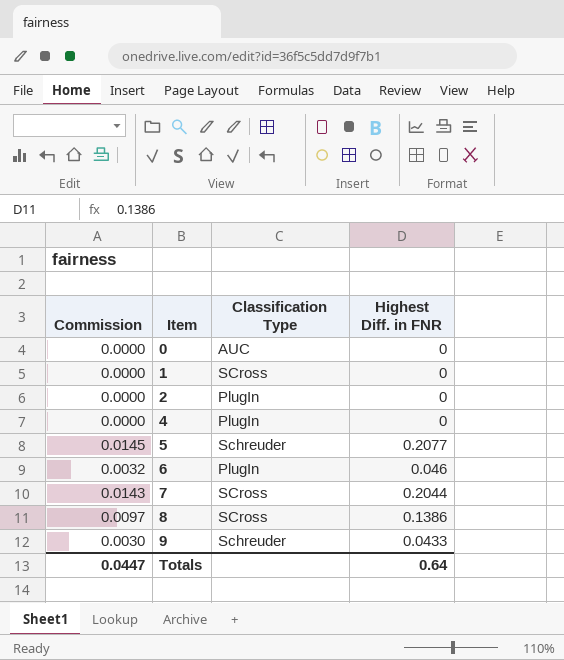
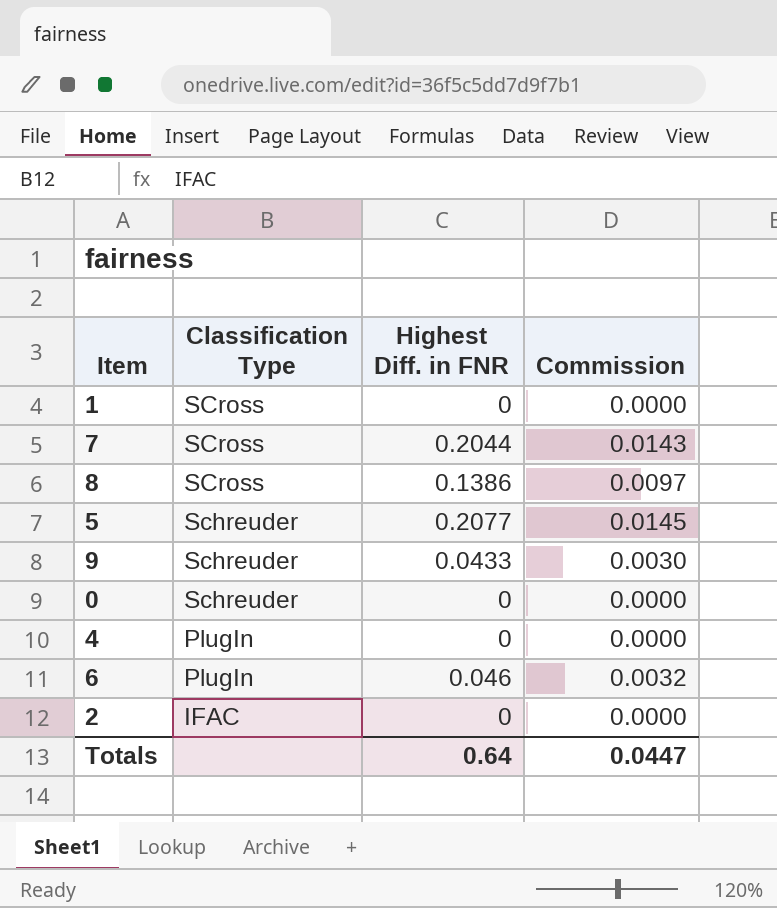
row order: Item ascending -> Classification Type descending
column Commission | position: 1 -> 4
0 | Classification Type: AUC -> Schreuder
2 | Classification Type: PlugIn -> IFAC

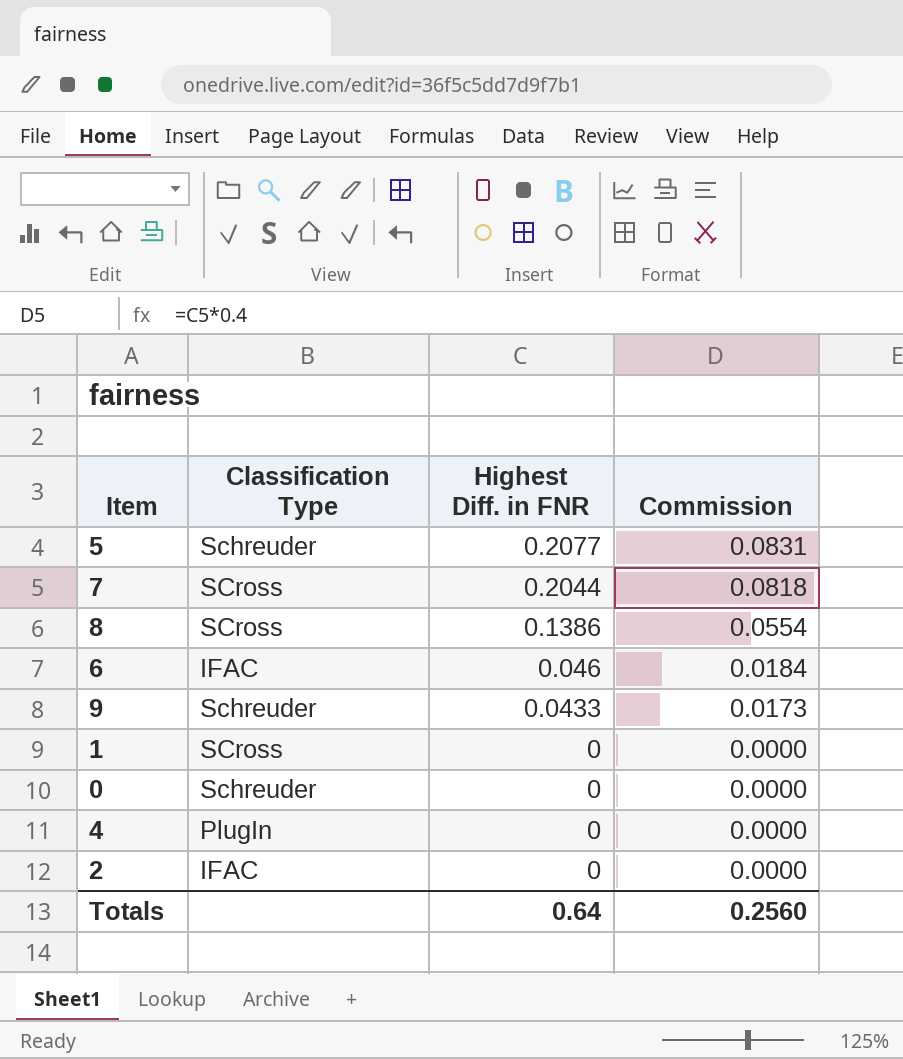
row order: Classification Type descending -> Highest Diff. in FNR descending
column Commission | formula: [Highest Diff. in FNR] * 0.07 -> [Highest Diff. in FNR] * 0.4
6 | Classification Type: PlugIn -> IFAC
Totals | Commission: 0.0447 -> 0.2560

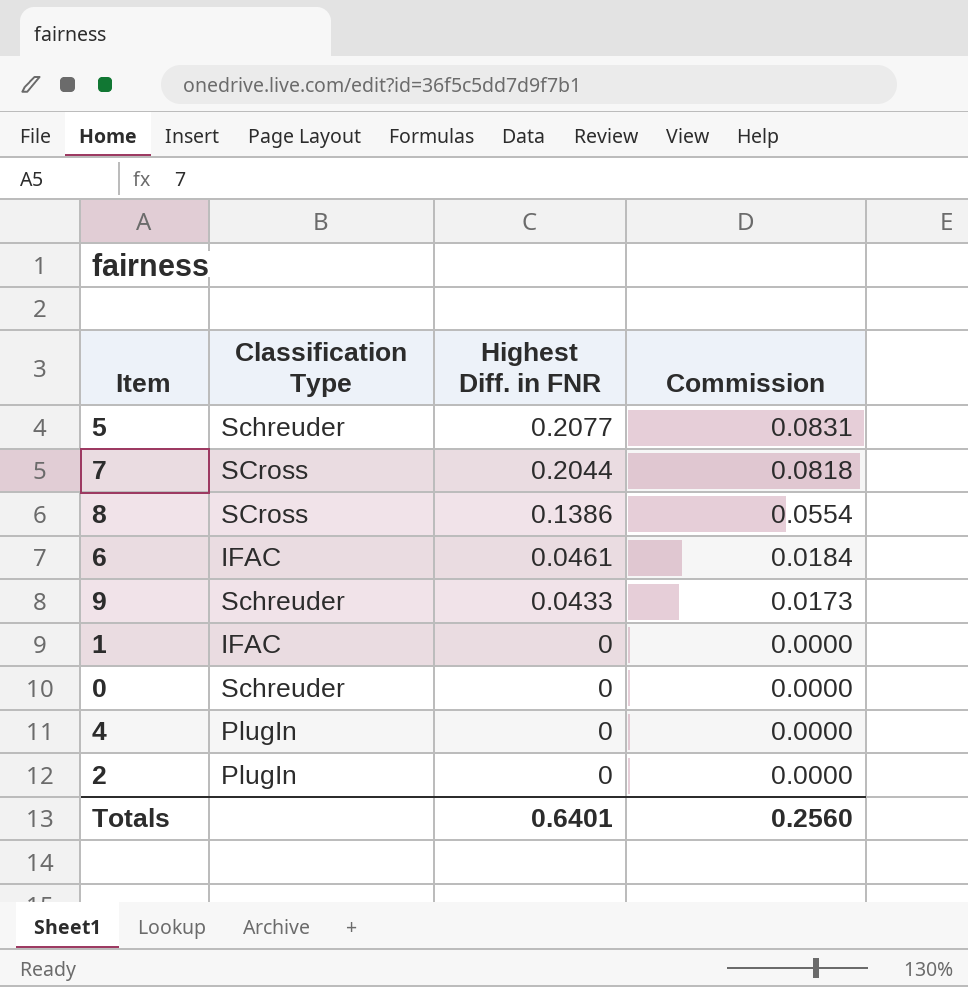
6 | Highest Diff. in FNR: 0.046 -> 0.0461
1 | Classification Type: SCross -> IFAC
2 | Classification Type: IFAC -> PlugIn
Totals | Highest Diff. in FNR: 0.64 -> 0.6401

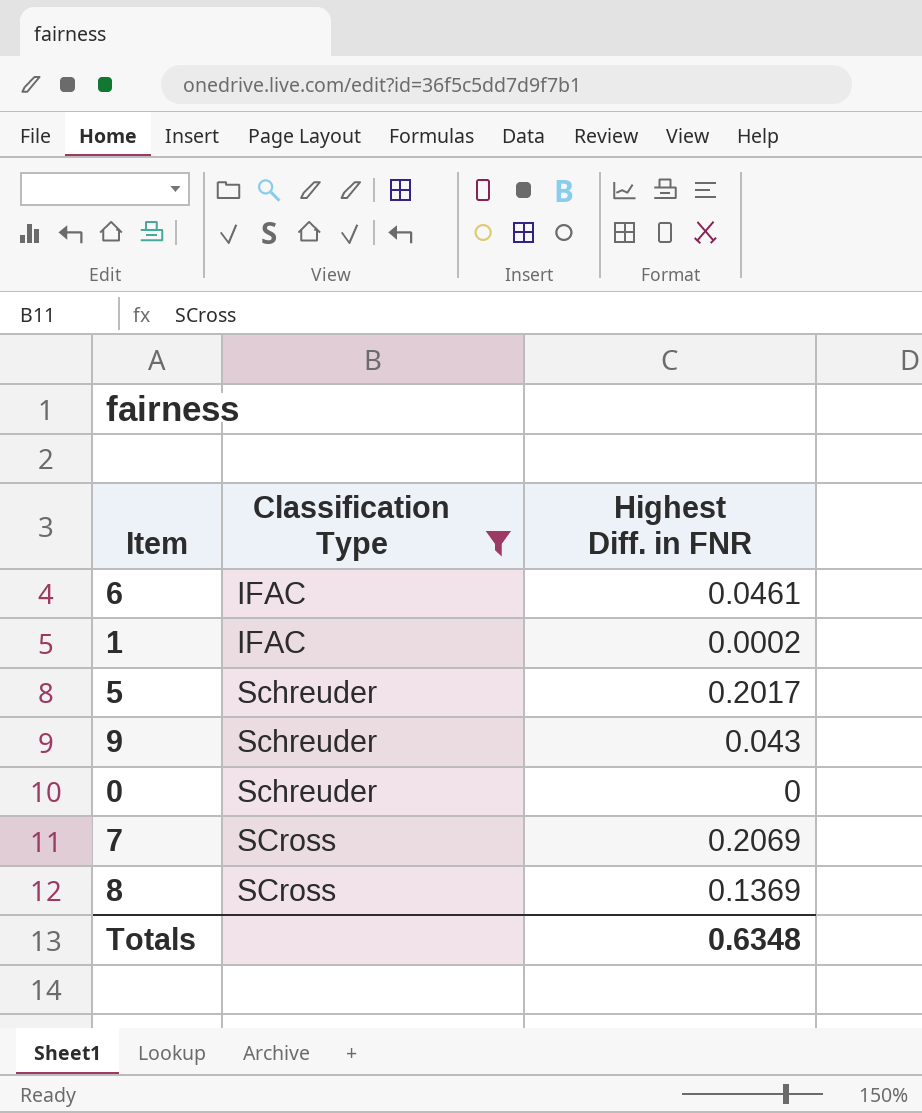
filter: none -> Classification Type != PlugIn
row order: Highest Diff. in FNR descending -> Classification Type ascending
column Commission | formula: [Highest Diff. in FNR] * 0.4 -> none
1 | Highest Diff. in FNR: 0 -> 0.0002
5 | Highest Diff. in FNR: 0.2077 -> 0.2017
9 | Highest Diff. in FNR: 0.0433 -> 0.043
7 | Highest Diff. in FNR: 0.2044 -> 0.2069
8 | Highest Diff. in FNR: 0.1386 -> 0.1369
Totals | Highest Diff. in FNR: 0.6401 -> 0.6348

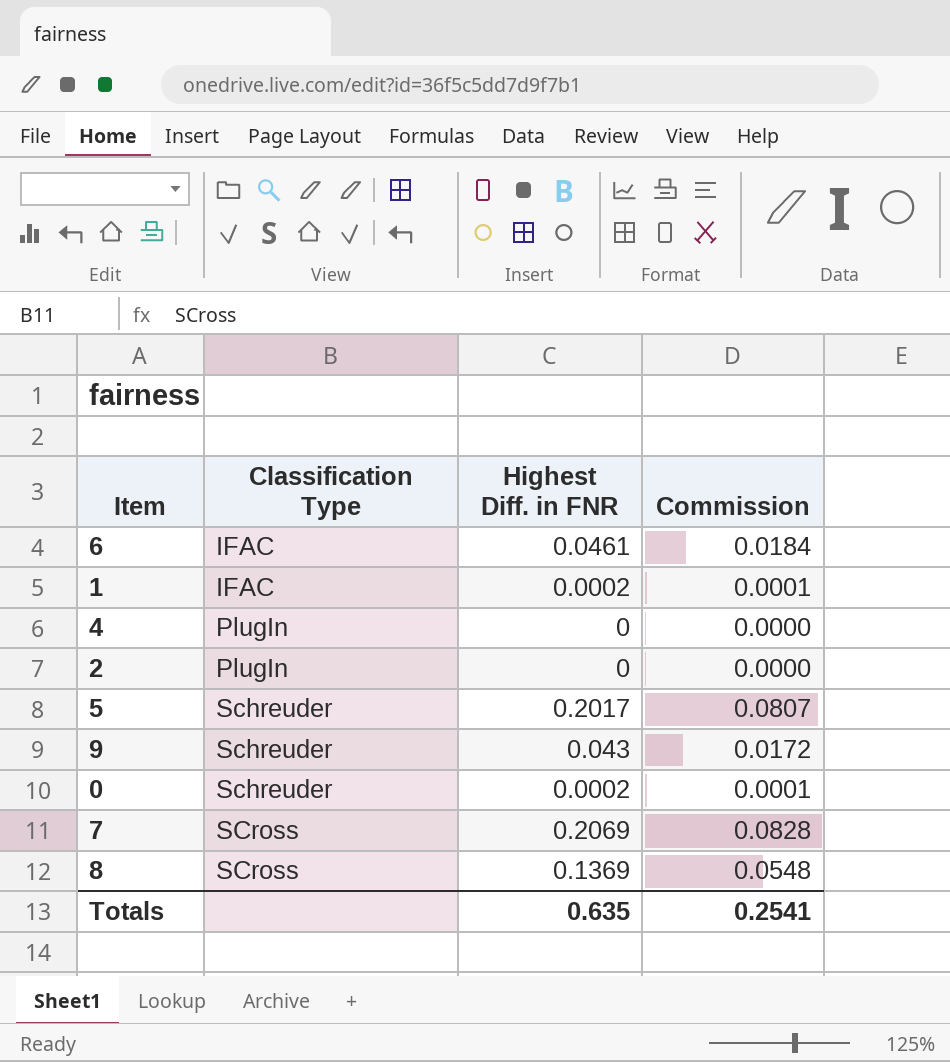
filter: Classification Type != PlugIn -> none
column Commission | formula: none -> [Highest Diff. in FNR] * 0.4
0 | Highest Diff. in FNR: 0 -> 0.0002
Totals | Highest Diff. in FNR: 0.6348 -> 0.635

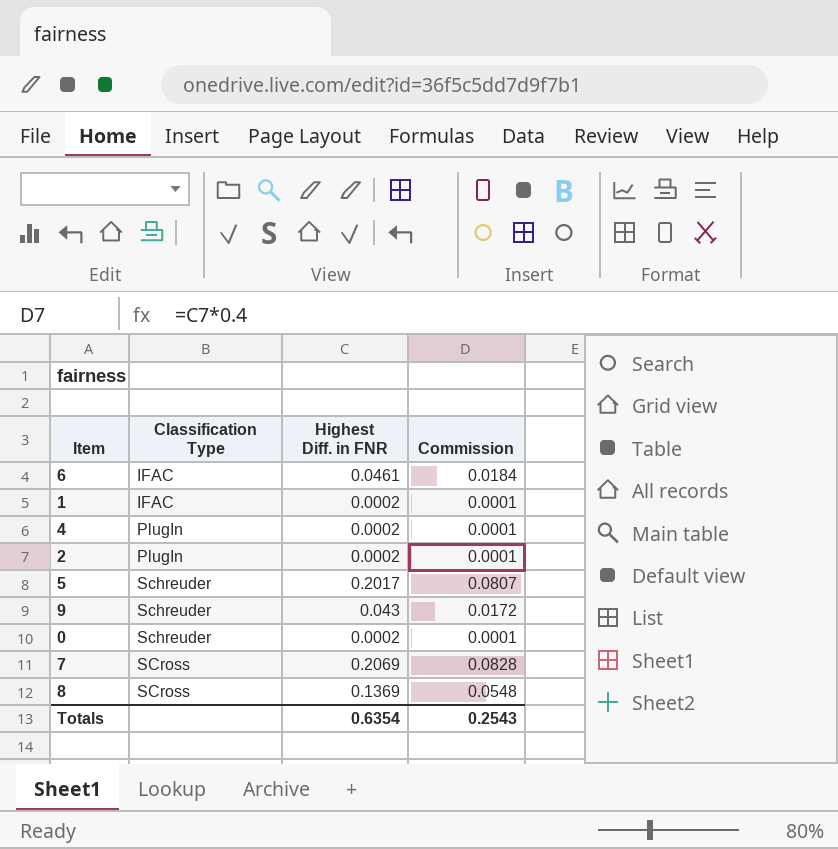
4 | Highest Diff. in FNR: 0 -> 0.0002
4 | Commission: 0.0000 -> 0.0001
2 | Highest Diff. in FNR: 0 -> 0.0002
2 | Commission: 0.0000 -> 0.0001
Totals | Highest Diff. in FNR: 0.635 -> 0.6354
Totals | Commission: 0.2541 -> 0.2543

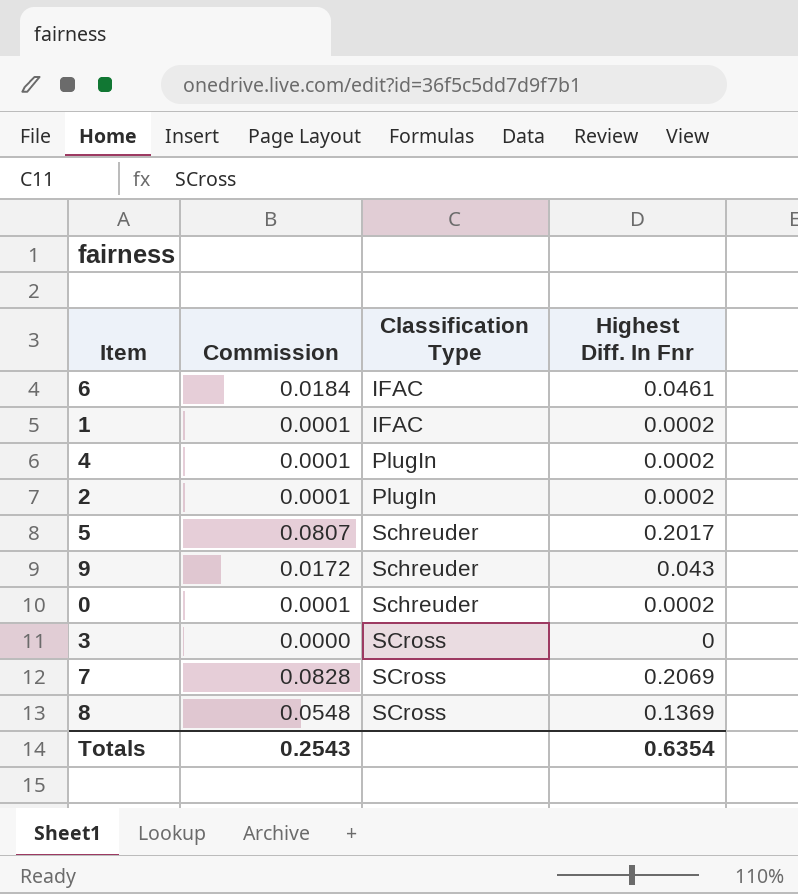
column Commission | position: 4 -> 2
column name: Highest Diff. in FNR -> Highest Diff. In Fnr
row 3: none -> 0.0000 | SCross | 0

